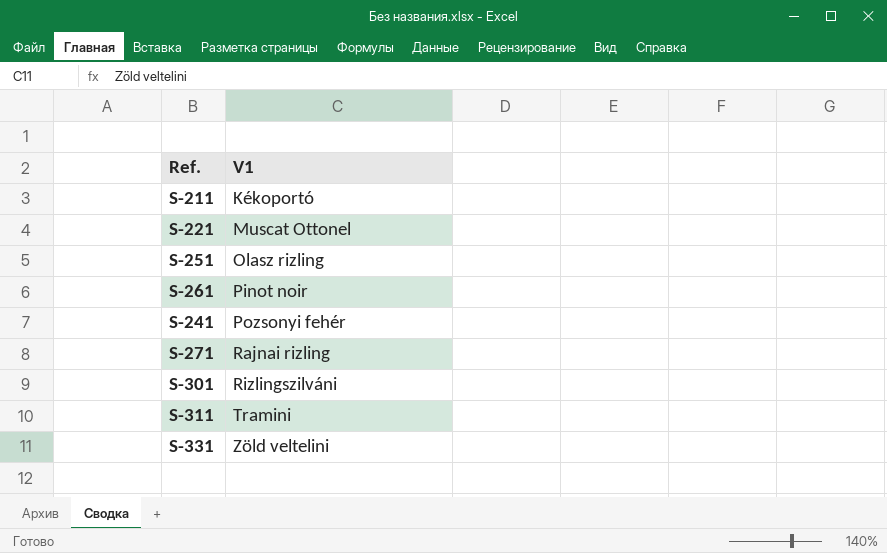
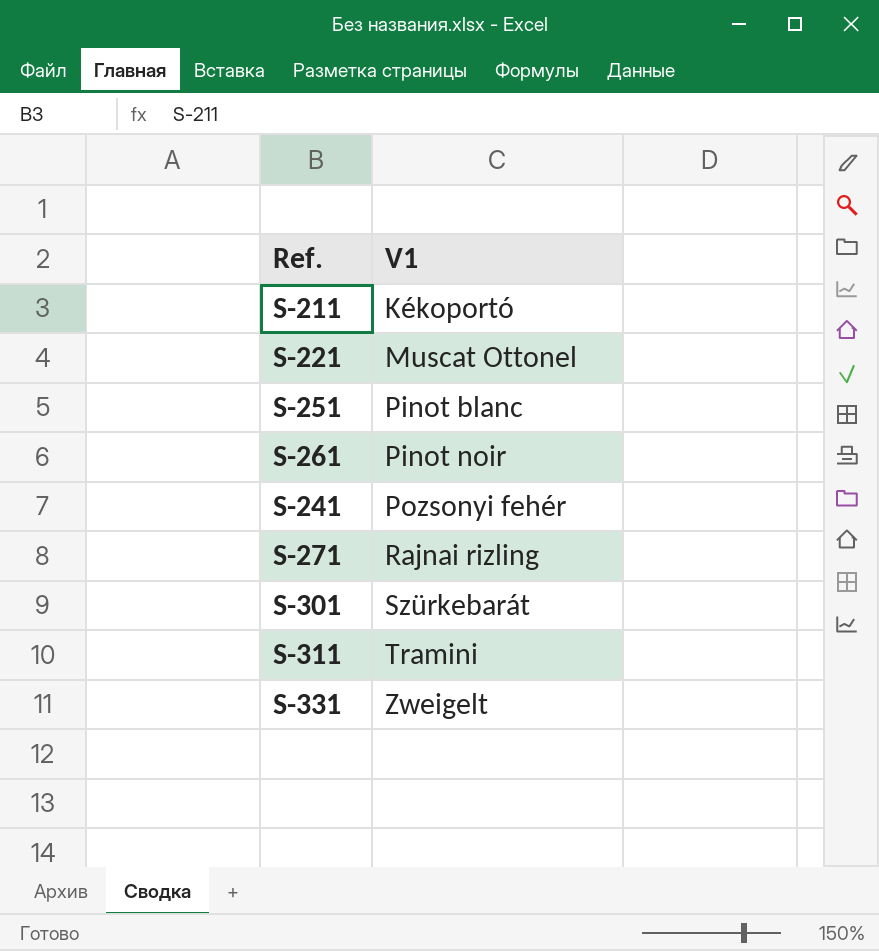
S-251 | V1: Olasz rizling -> Pinot blanc
S-301 | V1: Rizlingszilváni -> Szürkebarát
S-331 | V1: Zöld veltelini -> Zweigelt

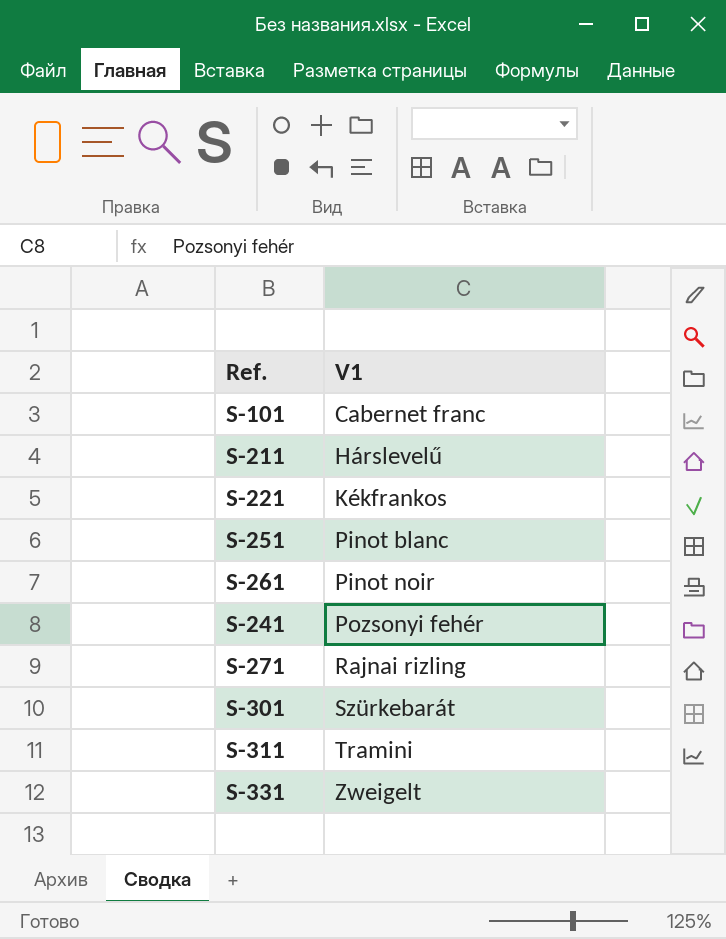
row S-101: none -> Cabernet franc
S-211 | V1: Kékoportó -> Hárslevelű
S-221 | V1: Muscat Ottonel -> Kékfrankos

